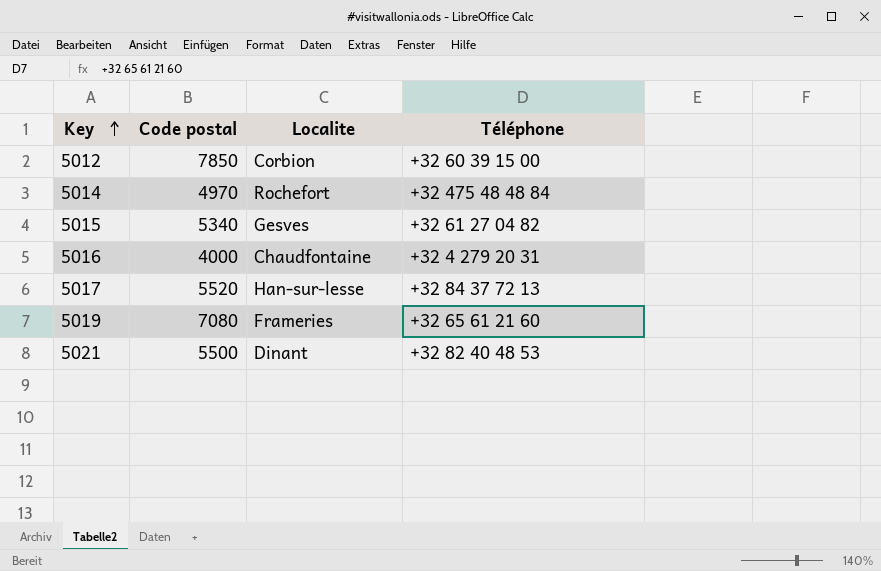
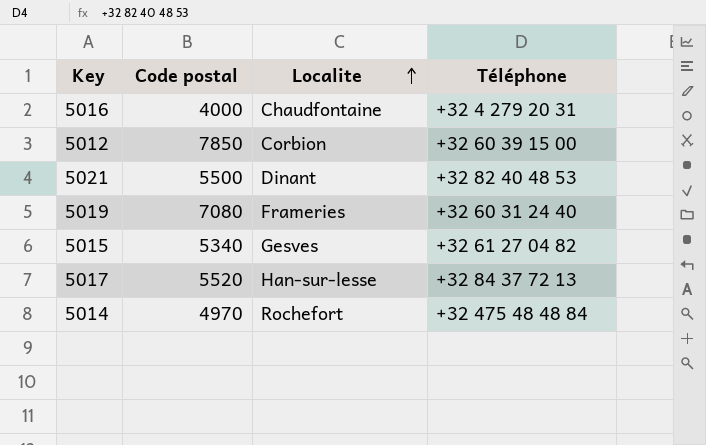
row order: Key ascending -> Localite ascending
5019 | Téléphone: +32 65 61 21 60 -> +32 60 31 24 40

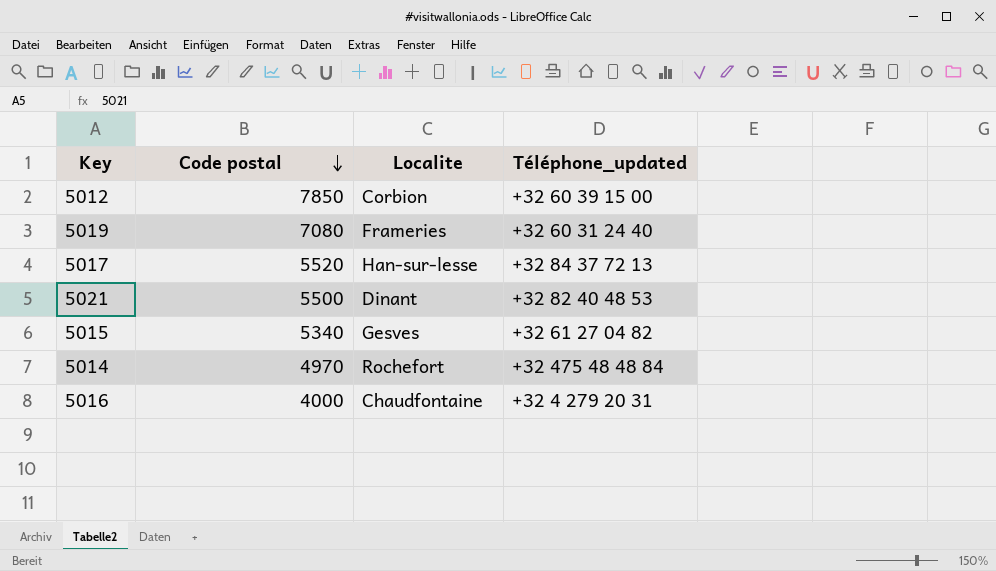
row order: Localite ascending -> Code postal descending
column name: Téléphone -> Téléphone_updated

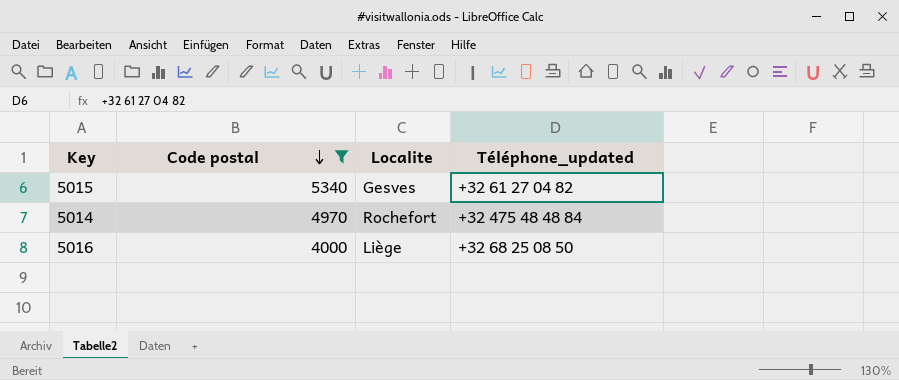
filter: none -> Code postal <= 5340
5016 | Localite: Chaudfontaine -> Liège
5016 | Téléphone_updated: +32 4 279 20 31 -> +32 68 25 08 50

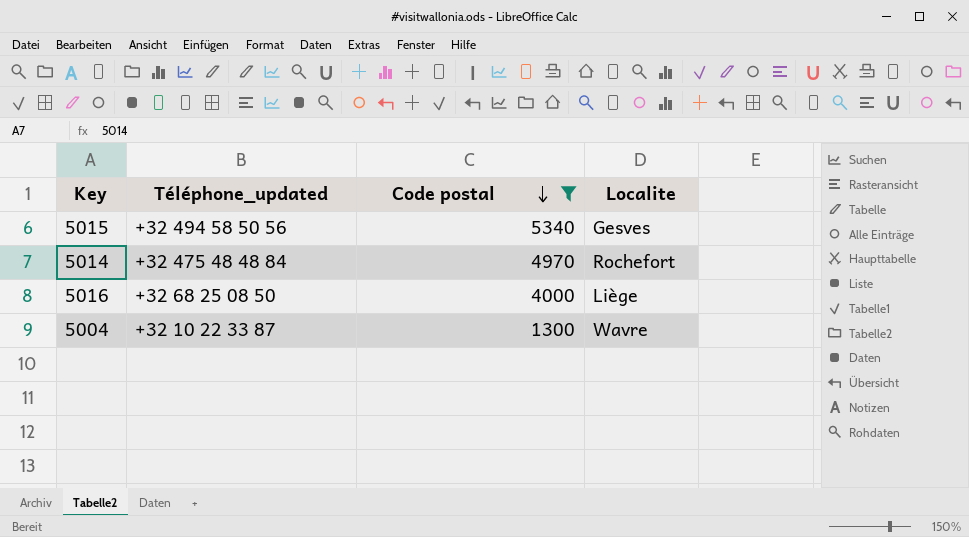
column Téléphone_updated | position: 4 -> 2
5015 | Téléphone_updated: +32 61 27 04 82 -> +32 494 58 50 56
row 5004: none -> +32 10 22 33 87 | 1300 | Wavre

